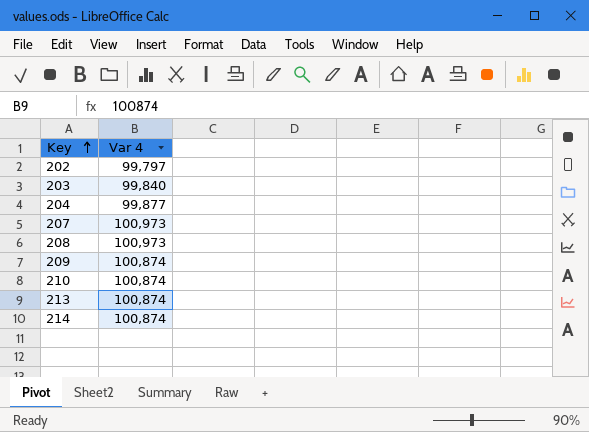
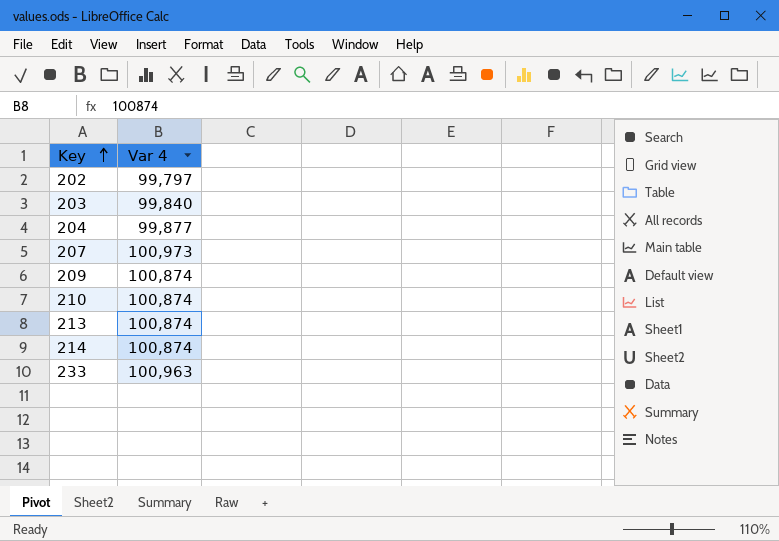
row 208: 100,973 -> none
row 233: none -> 100,963

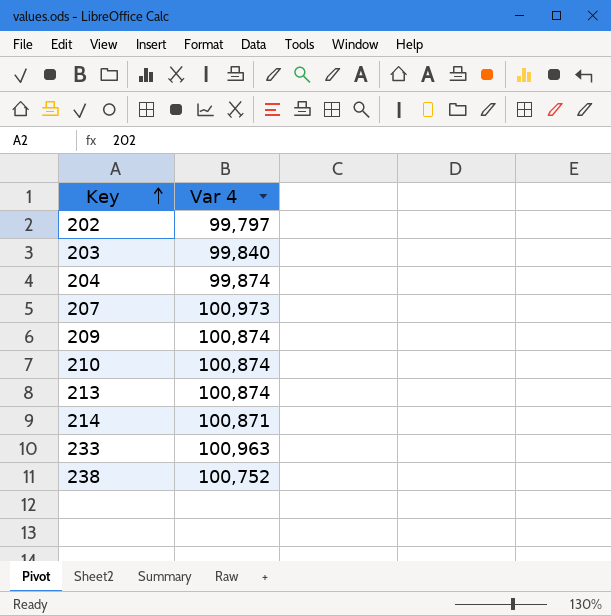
204 | Var 4: 99,877 -> 99,874
214 | Var 4: 100,874 -> 100,871
row 238: none -> 100,752

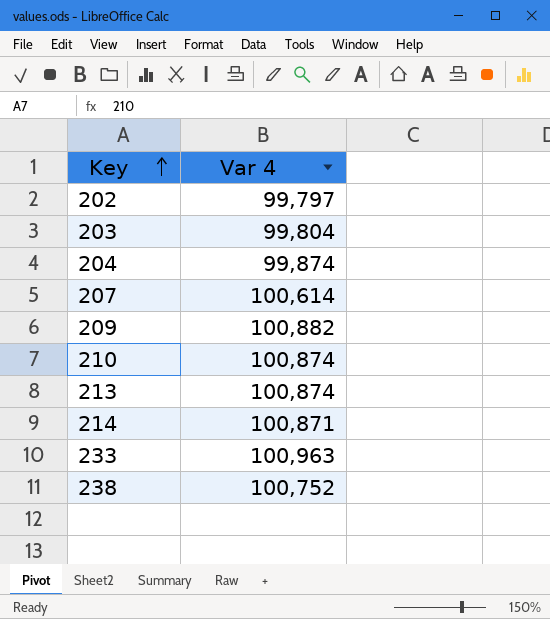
203 | Var 4: 99,840 -> 99,804
207 | Var 4: 100,973 -> 100,614
209 | Var 4: 100,874 -> 100,882

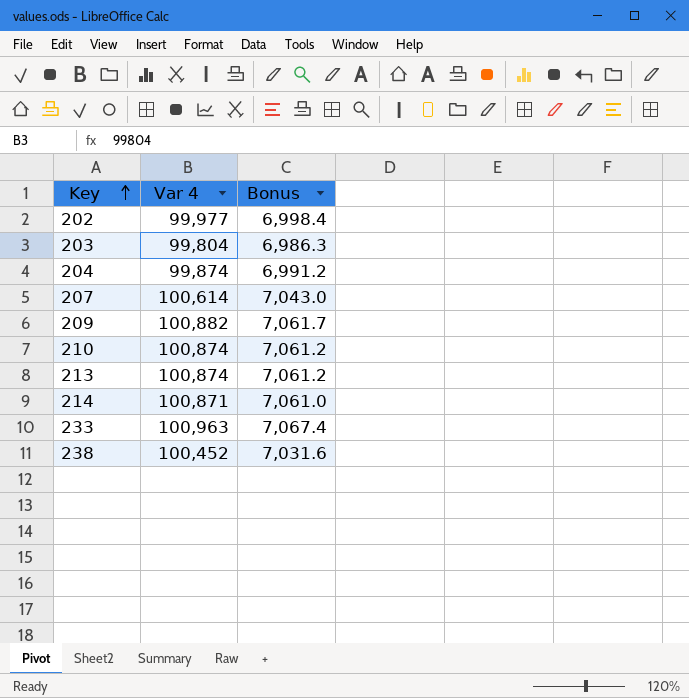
column Bonus | formula: none -> [Var 4] * 0.07
202 | Var 4: 99,797 -> 99,977
238 | Var 4: 100,752 -> 100,452

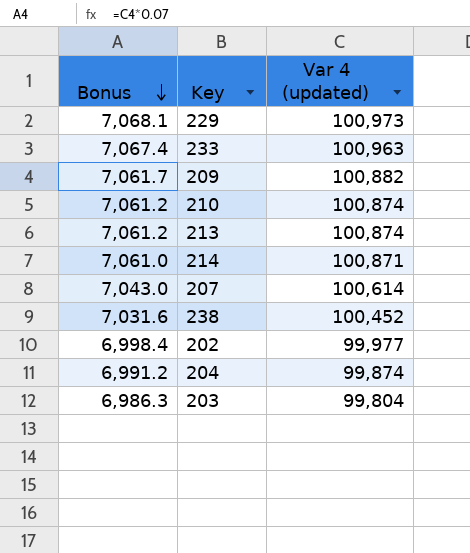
row order: Key ascending -> Bonus descending
column Bonus | position: 3 -> 1
column name: Var 4 -> Var 4 (updated)
row 229: none -> 7,068.1 | 100,973

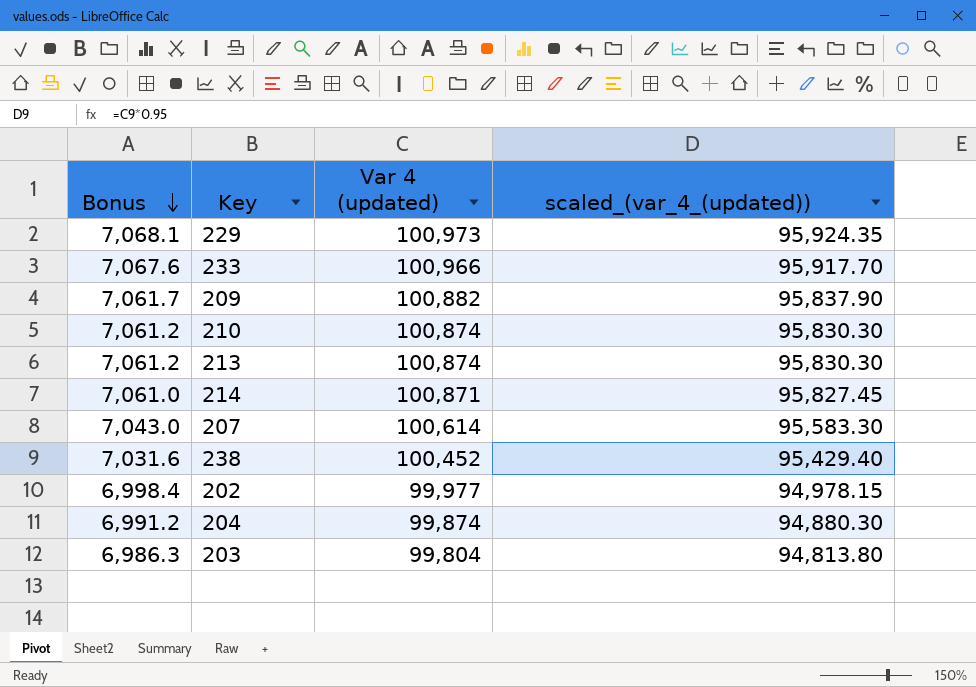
column scaled_(var_4_(updated)) | formula: none -> [Var 4 (updated)] * 0.95
233 | Bonus: 7,067.4 -> 7,067.6
233 | Var 4 (updated): 100,963 -> 100,966

